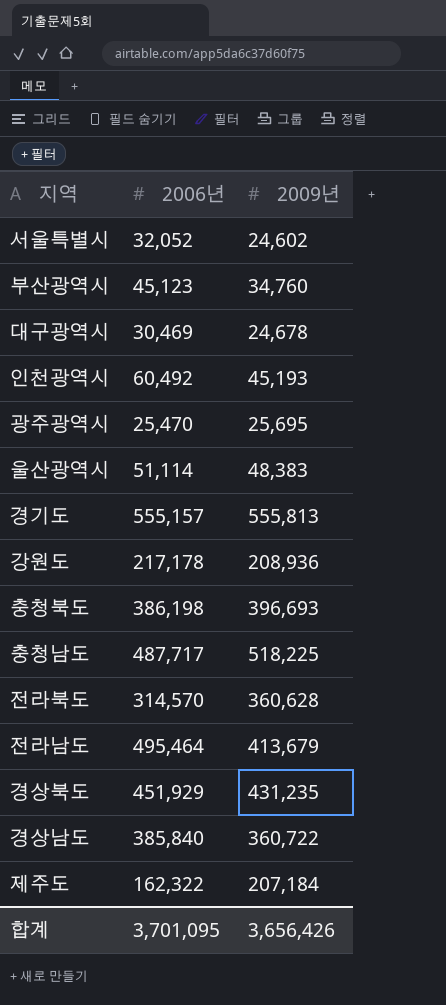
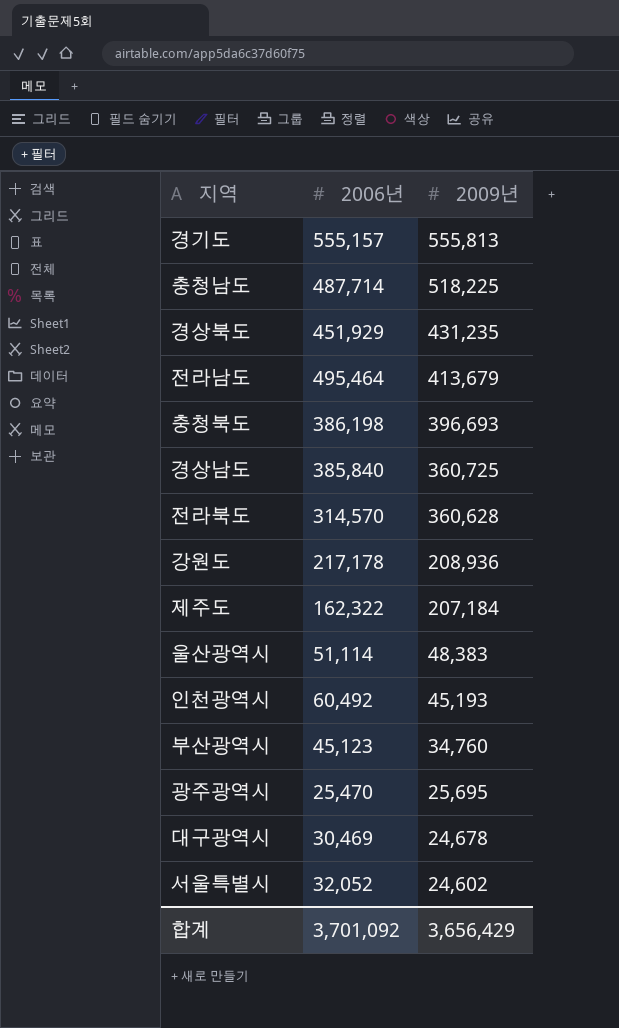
row order: none -> 2009년 descending
충청남도 | 2006년: 487,717 -> 487,714
경상남도 | 2009년: 360,722 -> 360,725
합계 | 2006년: 3,701,095 -> 3,701,092
합계 | 2009년: 3,656,426 -> 3,656,429

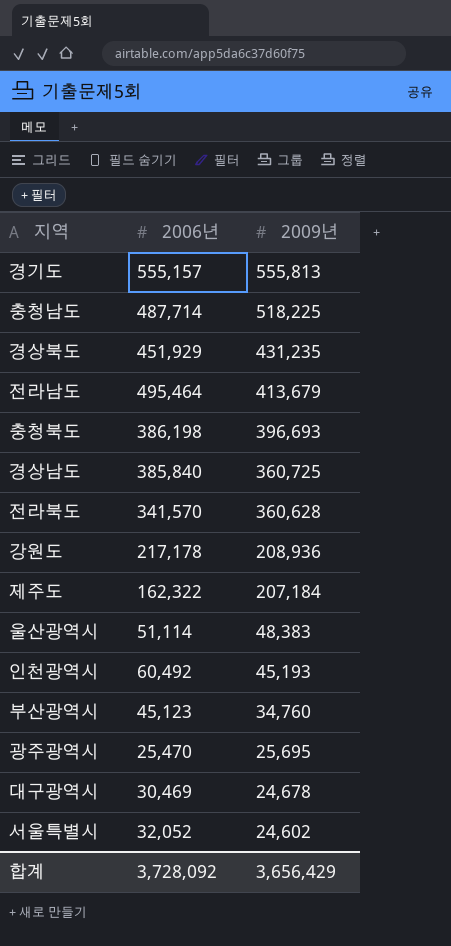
전라북도 | 2006년: 314,570 -> 341,570
합계 | 2006년: 3,701,092 -> 3,728,092

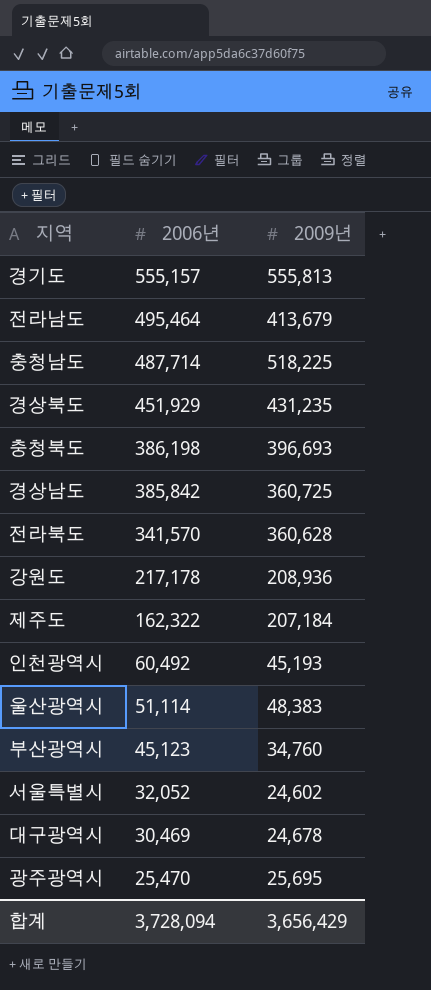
row order: 2009년 descending -> 2006년 descending
경상남도 | 2006년: 385,840 -> 385,842
합계 | 2006년: 3,728,092 -> 3,728,094

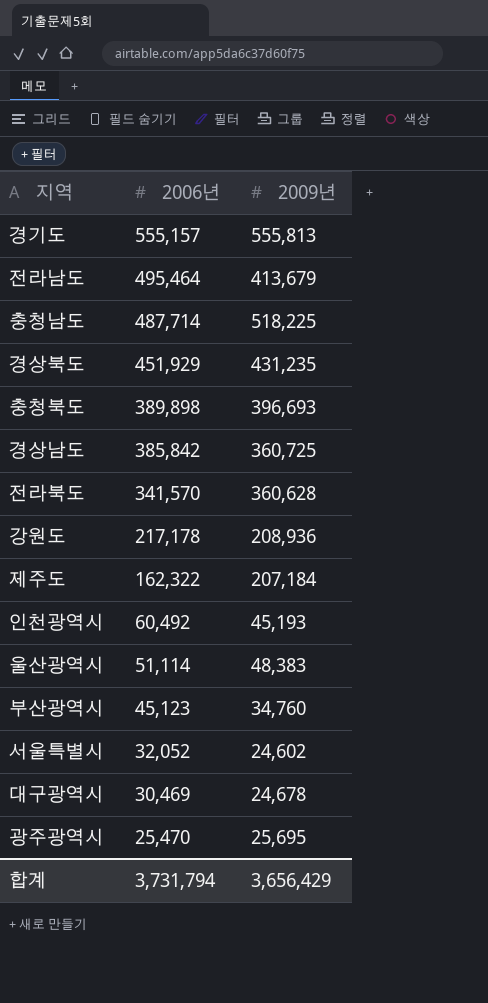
충청북도 | 2006년: 386,198 -> 389,898
합계 | 2006년: 3,728,094 -> 3,731,794

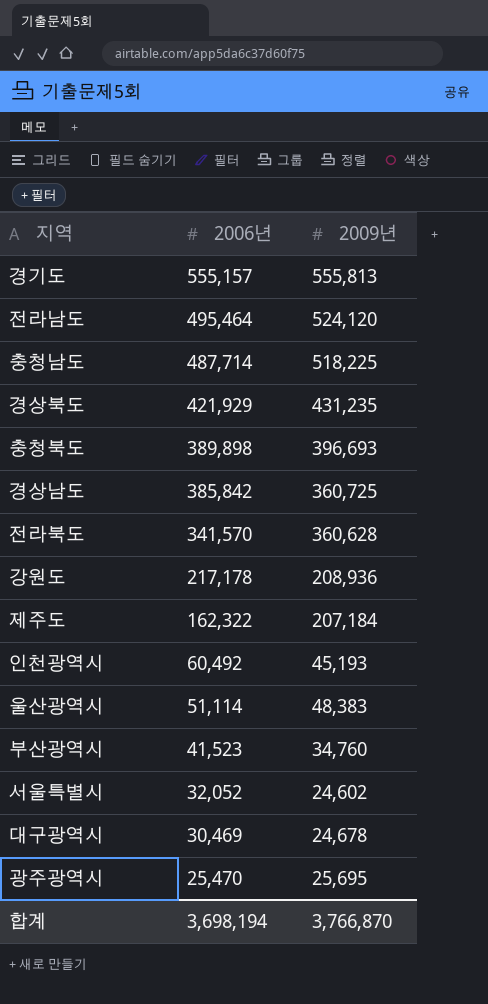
전라남도 | 2009년: 413,679 -> 524,120
경상북도 | 2006년: 451,929 -> 421,929
부산광역시 | 2006년: 45,123 -> 41,523
합계 | 2006년: 3,731,794 -> 3,698,194
합계 | 2009년: 3,656,429 -> 3,766,870

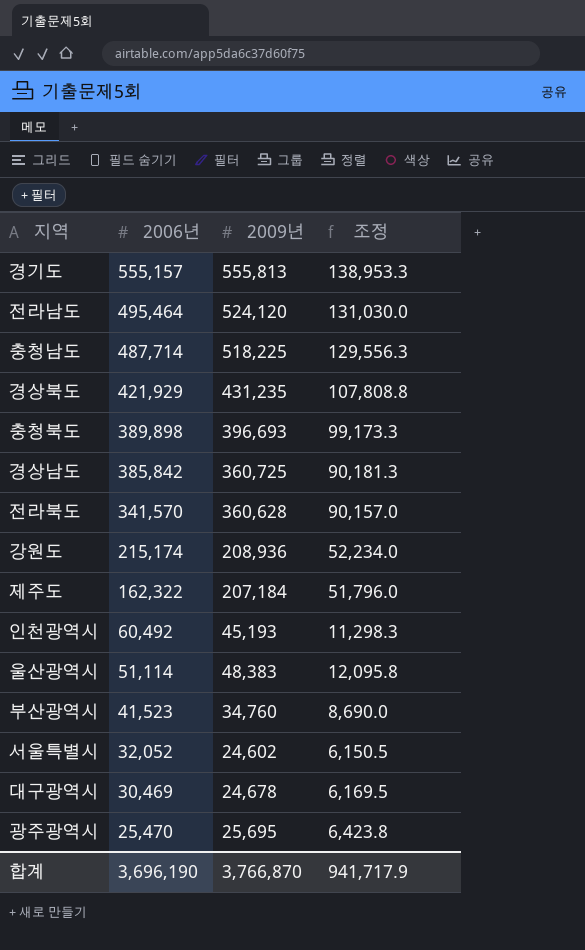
column 조정 | formula: none -> [2009년] * 0.25
강원도 | 2006년: 217,178 -> 215,174
합계 | 2006년: 3,698,194 -> 3,696,190

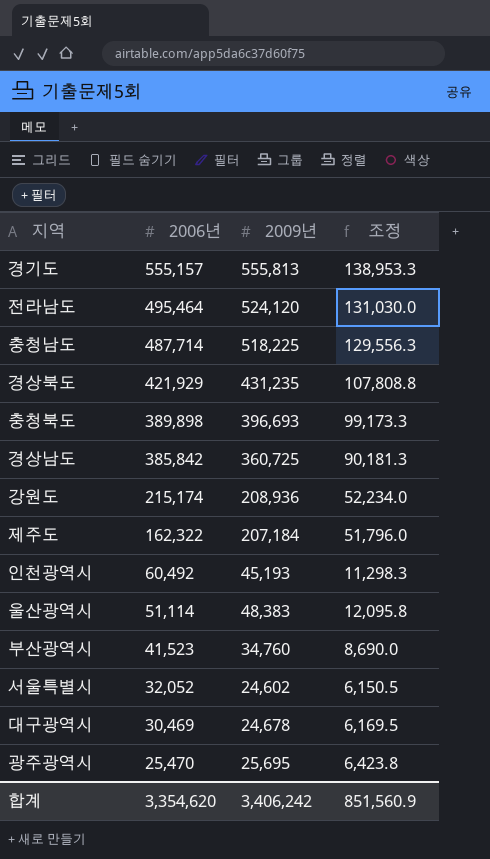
row 전라북도: 341,570 | 360,628 | 90,157.0 -> none
합계 | 2006년: 3,696,190 -> 3,354,620
합계 | 2009년: 3,766,870 -> 3,406,242
합계 | 조정: 941,717.9 -> 851,560.9

